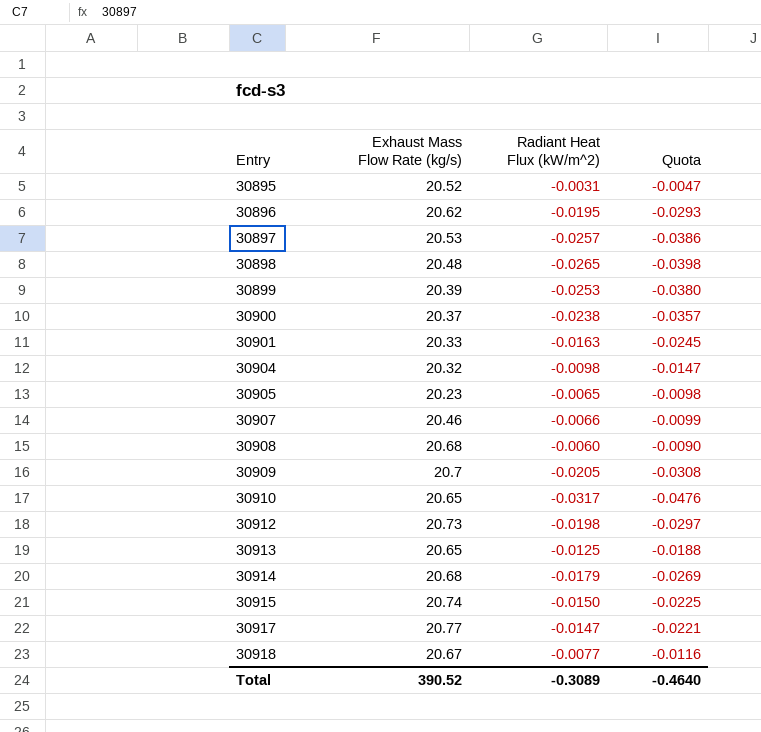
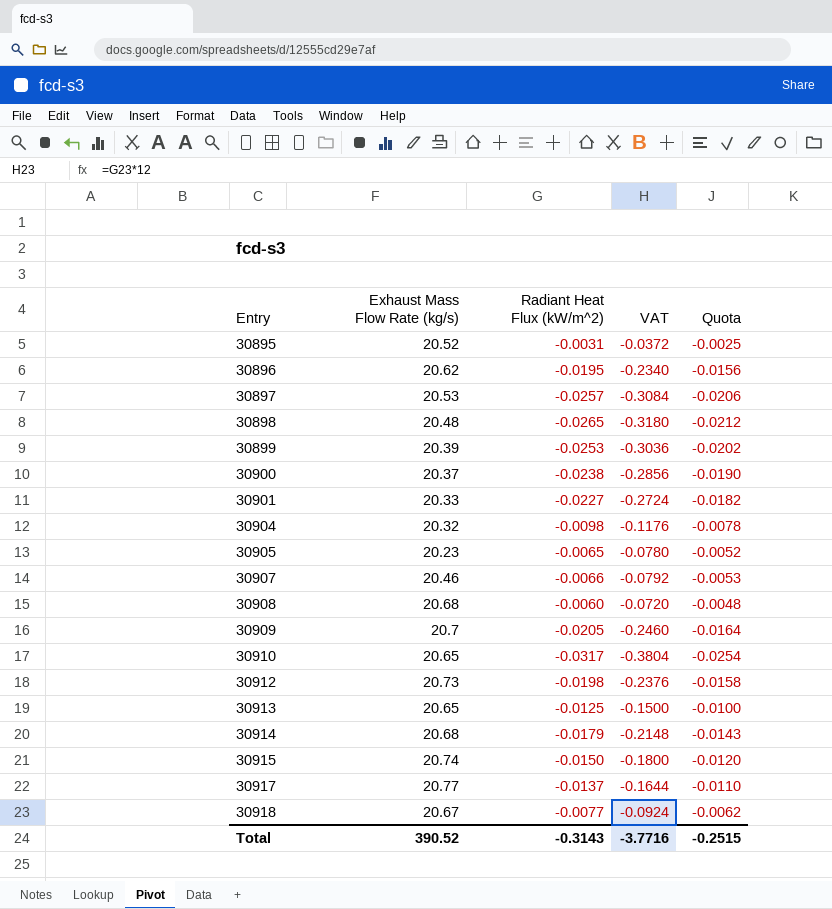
column VAT | formula: none -> [Radiant Heat Flux (kW/m^2)] * 12
column Quota | formula: [Radiant Heat Flux (kW/m^2)] * 1.5 -> [Radiant Heat Flux (kW/m^2)] * 0.8
30901 | Radiant Heat Flux (kW/m^2): -0.0163 -> -0.0227
30917 | Radiant Heat Flux (kW/m^2): -0.0147 -> -0.0137
Total | Radiant Heat Flux (kW/m^2): -0.3089 -> -0.3143
Total | Quota: -0.4640 -> -0.2515

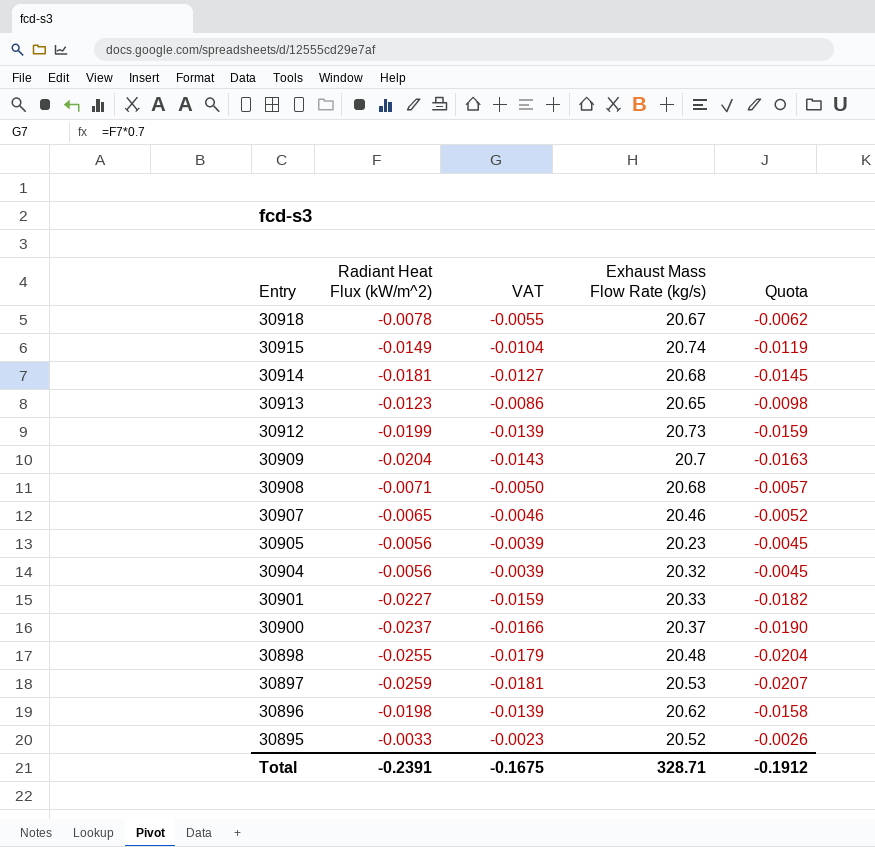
row order: Entry ascending -> Entry descending
column VAT | formula: [Radiant Heat Flux (kW/m^2)] * 12 -> [Radiant Heat Flux (kW/m^2)] * 0.7
column Exhaust Mass Flow Rate (kg/s) | position: 2 -> 4
row 30899: 20.39 | -0.0253 | -0.3036 | -0.0202 -> none
row 30910: 20.65 | -0.0317 | -0.3804 | -0.0254 -> none
row 30917: 20.77 | -0.0137 | -0.1644 | -0.0110 -> none
30918 | Radiant Heat Flux (kW/m^2): -0.0077 -> -0.0078
30915 | Radiant Heat Flux (kW/m^2): -0.0150 -> -0.0149
30915 | Quota: -0.0120 -> -0.0119
30914 | Radiant Heat Flux (kW/m^2): -0.0179 -> -0.0181
30914 | Quota: -0.0143 -> -0.0145
30913 | Radiant Heat Flux (kW/m^2): -0.0125 -> -0.0123
30913 | Quota: -0.0100 -> -0.0098
30912 | Radiant Heat Flux (kW/m^2): -0.0198 -> -0.0199
30912 | Quota: -0.0158 -> -0.0159
30909 | Radiant Heat Flux (kW/m^2): -0.0205 -> -0.0204
30909 | Quota: -0.0164 -> -0.0163
30908 | Radiant Heat Flux (kW/m^2): -0.0060 -> -0.0071
30908 | Quota: -0.0048 -> -0.0057
30907 | Radiant Heat Flux (kW/m^2): -0.0066 -> -0.0065
30907 | Quota: -0.0053 -> -0.0052
30905 | Radiant Heat Flux (kW/m^2): -0.0065 -> -0.0056
30905 | Quota: -0.0052 -> -0.0045
30904 | Radiant Heat Flux (kW/m^2): -0.0098 -> -0.0056
30904 | Quota: -0.0078 -> -0.0045
30900 | Radiant Heat Flux (kW/m^2): -0.0238 -> -0.0237
30898 | Radiant Heat Flux (kW/m^2): -0.0265 -> -0.0255
30898 | Quota: -0.0212 -> -0.0204
30897 | Radiant Heat Flux (kW/m^2): -0.0257 -> -0.0259
30897 | Quota: -0.0206 -> -0.0207
30896 | Radiant Heat Flux (kW/m^2): -0.0195 -> -0.0198
30896 | Quota: -0.0156 -> -0.0158
30895 | Radiant Heat Flux (kW/m^2): -0.0031 -> -0.0033
30895 | Quota: -0.0025 -> -0.0026
Total | Radiant Heat Flux (kW/m^2): -0.3143 -> -0.2391
Total | VAT: -3.7716 -> -0.1675
Total | Exhaust Mass Flow Rate (kg/s): 390.52 -> 328.71
Total | Quota: -0.2515 -> -0.1912

